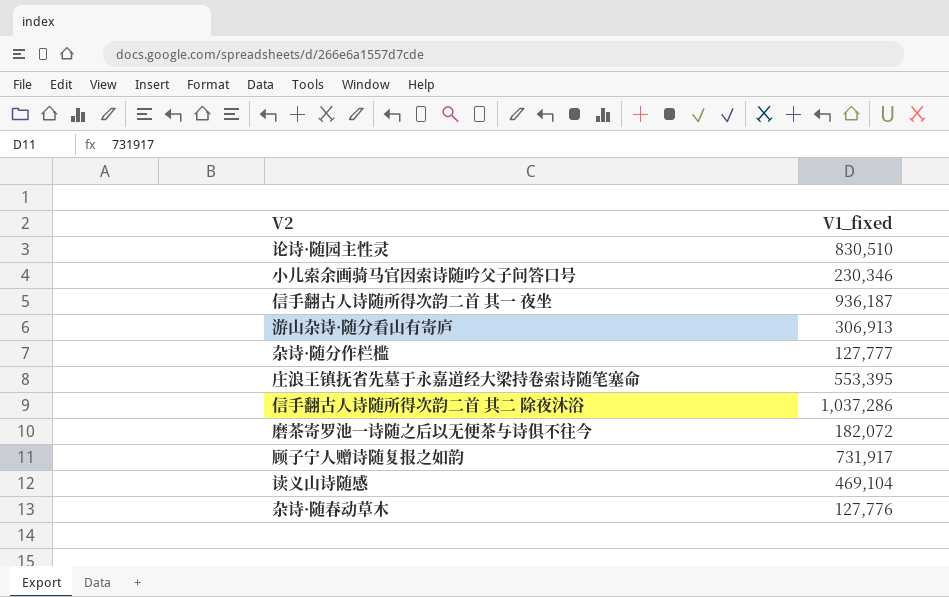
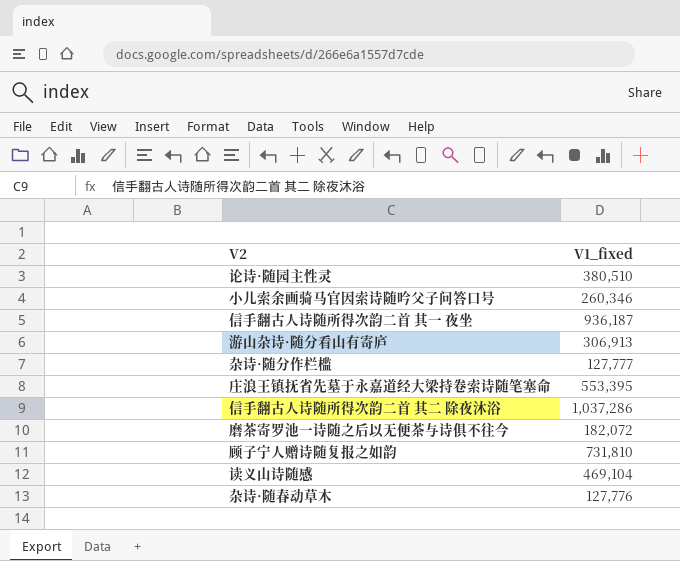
论诗·随园主性灵 | V1_fixed: 830,510 -> 380,510
小儿索余画骑马官因索诗随吟父子问答口号 | V1_fixed: 230,346 -> 260,346
顾子宁人赠诗随复报之如韵 | V1_fixed: 731,917 -> 731,810

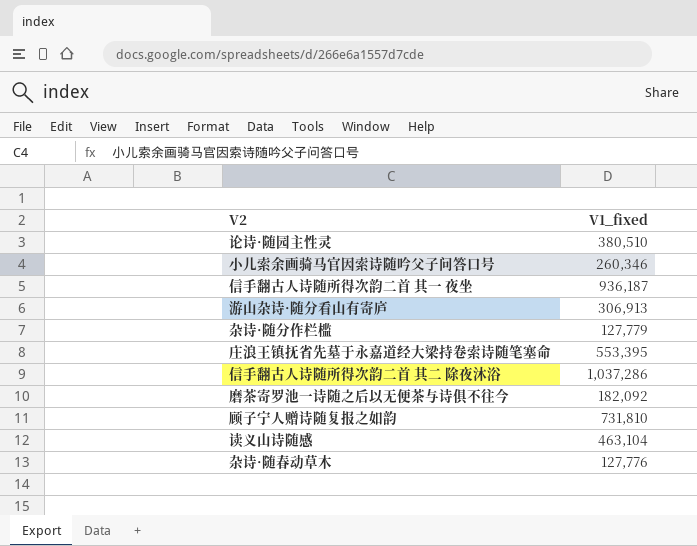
杂诗·随分作栏槛 | V1_fixed: 127,777 -> 127,779
磨茶寄罗池一诗随之后以无便茶与诗俱不往今 | V1_fixed: 182,072 -> 182,092
读义山诗随感 | V1_fixed: 469,104 -> 463,104

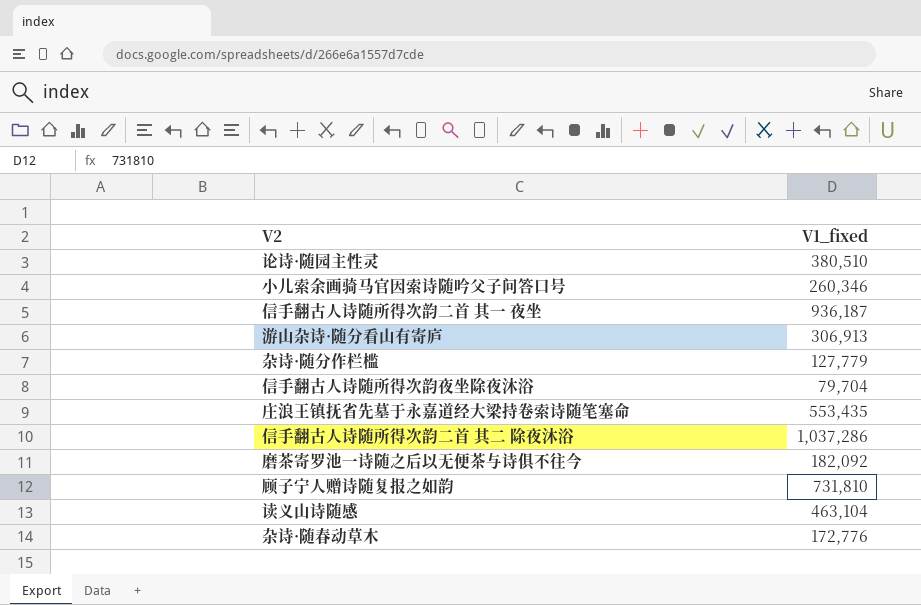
row 信手翻古人诗随所得次韵夜坐除夜沐浴: none -> 79,704
庄浪王镇抚省先墓于永嘉道经大梁持卷索诗随笔塞命 | V1_fixed: 553,395 -> 553,435
杂诗·随春动草木 | V1_fixed: 127,776 -> 172,776

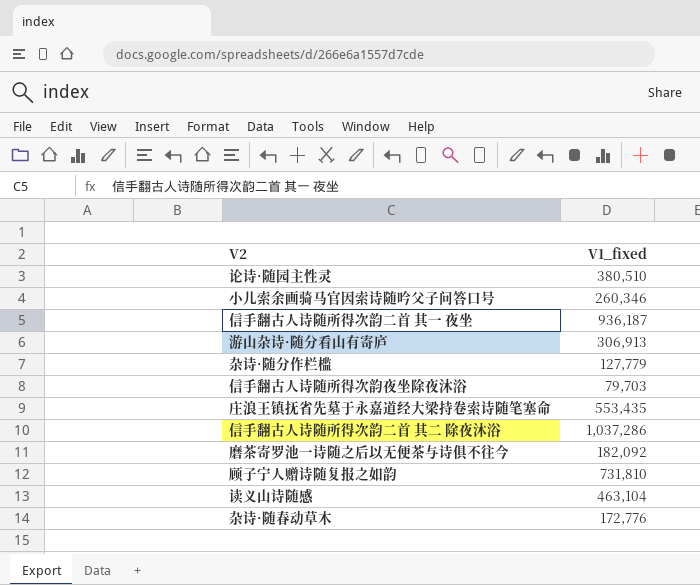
信手翻古人诗随所得次韵夜坐除夜沐浴 | V1_fixed: 79,704 -> 79,703

